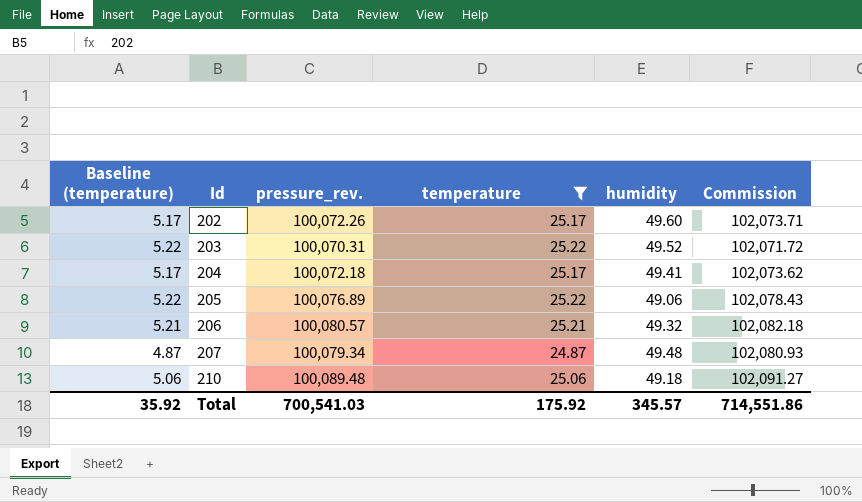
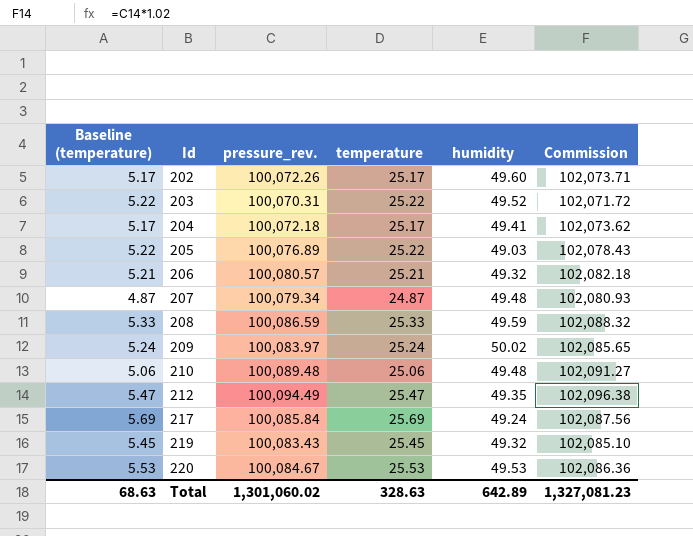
filter: temperature <= 25.22 -> none
205 | humidity: 49.06 -> 49.03
210 | humidity: 49.18 -> 49.48
Total | Baseline (temperature): 35.92 -> 68.63
Total | pressure_rev.: 700,541.03 -> 1,301,060.02
Total | temperature: 175.92 -> 328.63
Total | humidity: 345.57 -> 642.89
Total | Commission: 714,551.86 -> 1,327,081.23

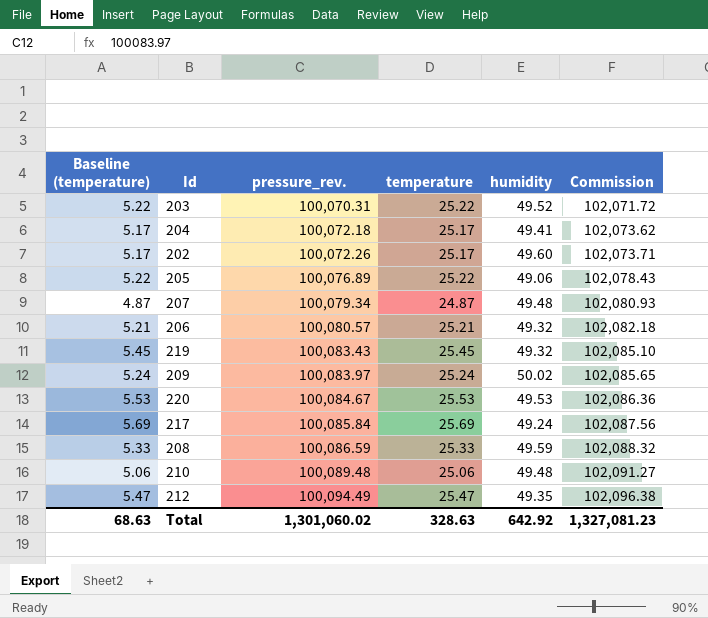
row order: Id ascending -> pressure_rev. ascending
205 | humidity: 49.03 -> 49.06
Total | humidity: 642.89 -> 642.92

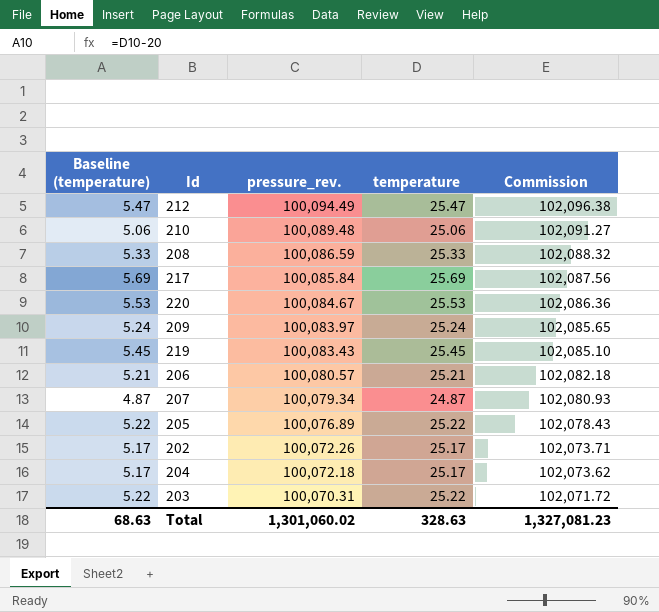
row order: pressure_rev. ascending -> pressure_rev. descending
column humidity | position: 5 -> none

